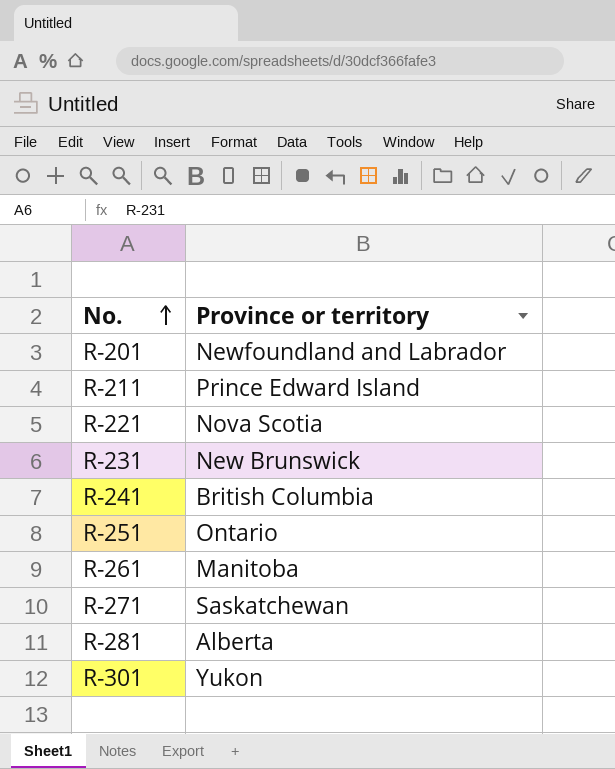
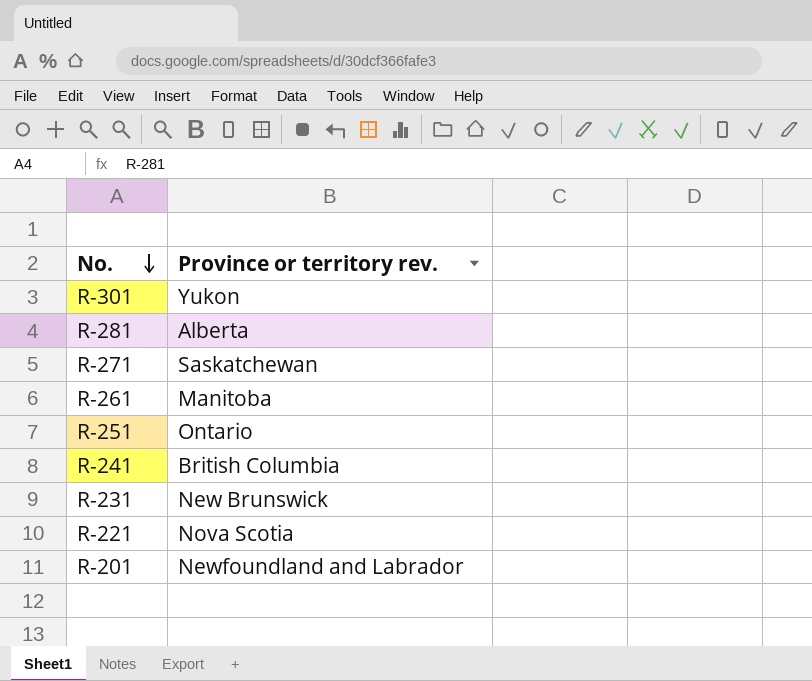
row order: No. ascending -> No. descending
column name: Province or territory -> Province or territory rev.
row R-211: Prince Edward Island -> none

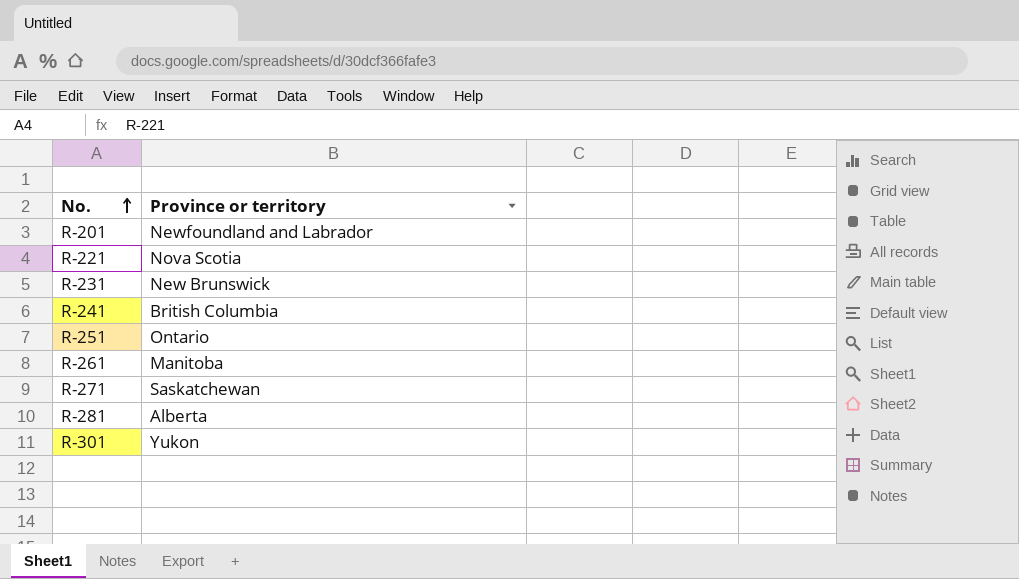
row order: No. descending -> No. ascending
column name: Province or territory rev. -> Province or territory

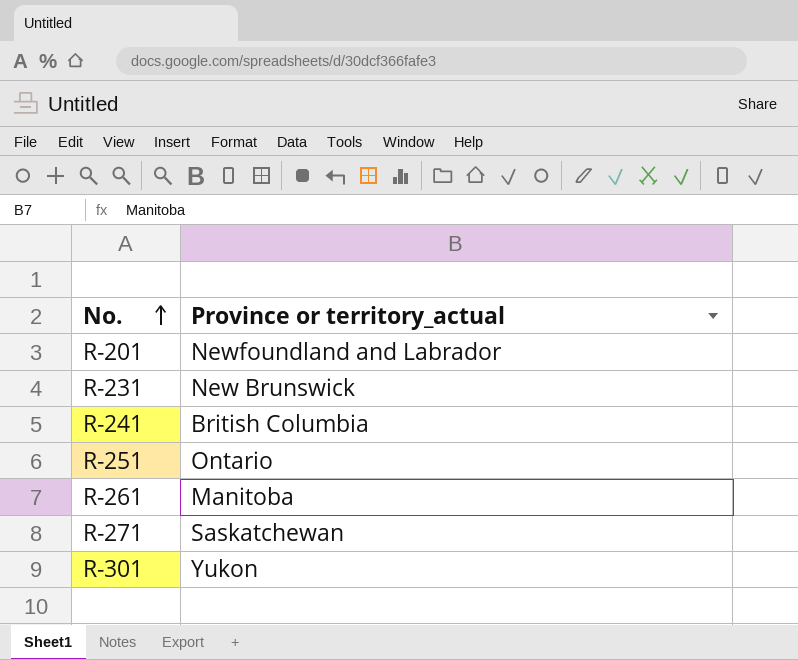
column name: Province or territory -> Province or territory_actual
row R-221: Nova Scotia -> none
row R-281: Alberta -> none

